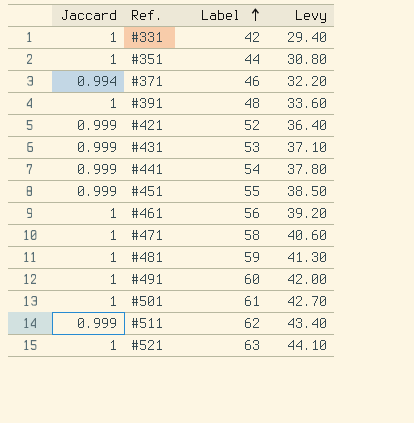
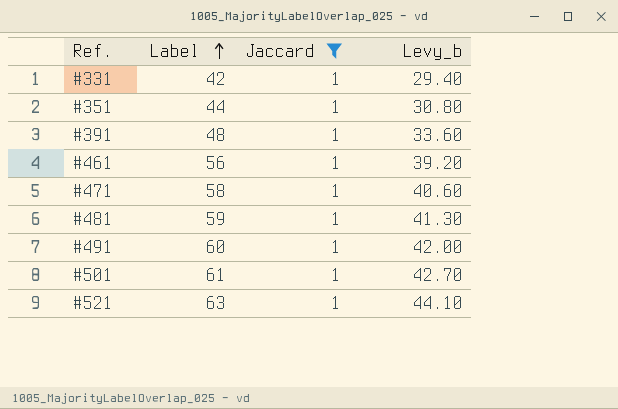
filter: none -> Jaccard = 1
column Jaccard | position: 1 -> 3
column name: Levy -> Levy_b

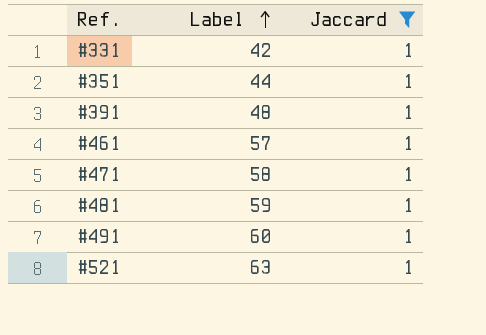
column Levy_b | formula: [Label] * 0.7 -> none
row #501: 61 | 1 | 42.70 -> none
#461 | Label: 56 -> 57

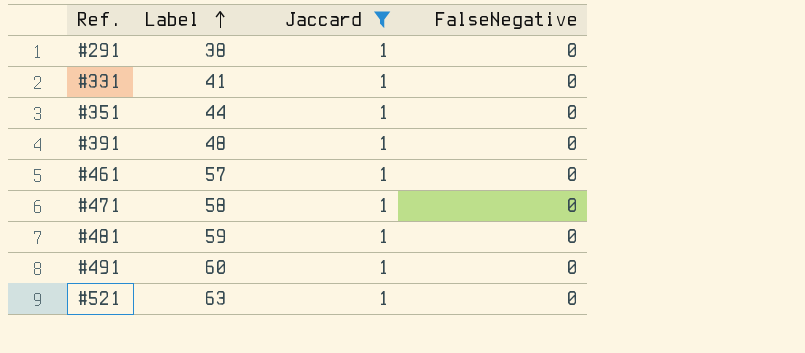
column FalseNegative | position: none -> 4
row #291: none -> 38 | 1 | 0
#331 | Label: 42 -> 41

